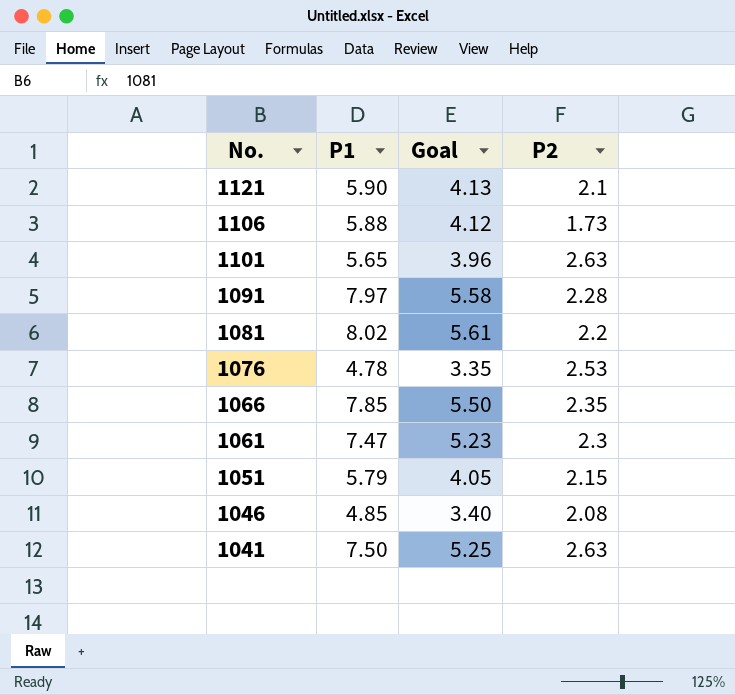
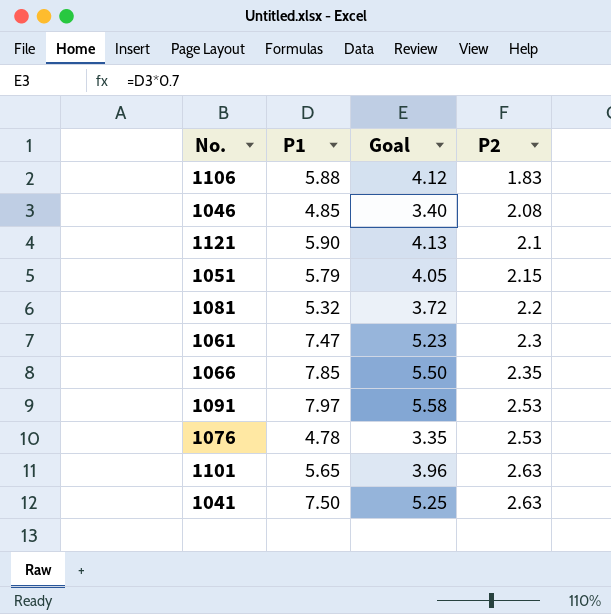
row order: No. descending -> P2 ascending
1106 | P2: 1.73 -> 1.83
1081 | P1: 8.02 -> 5.32
1081 | Goal: 5.61 -> 3.72
1091 | P2: 2.28 -> 2.53

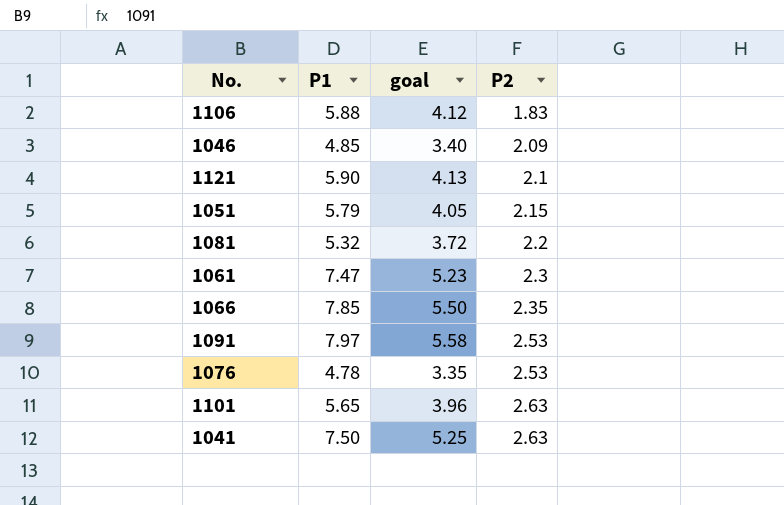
column name: Goal -> goal
1046 | P2: 2.08 -> 2.09

